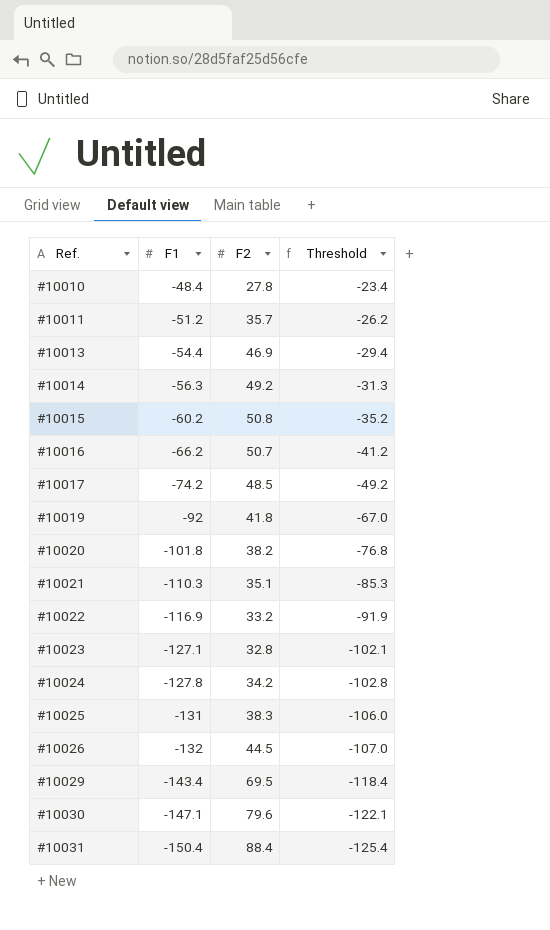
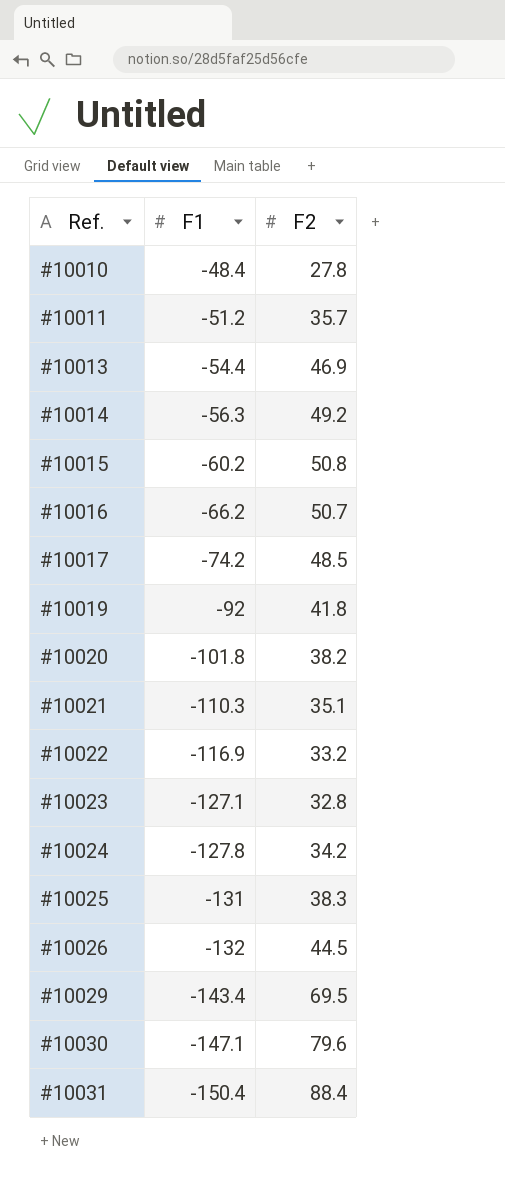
column Threshold | formula: [F1] + 25 -> none

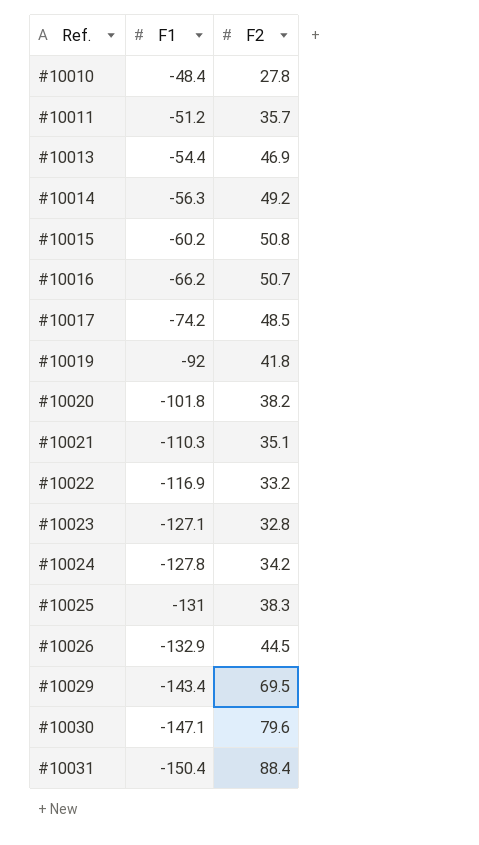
#10026 | F1: -132 -> -132.9

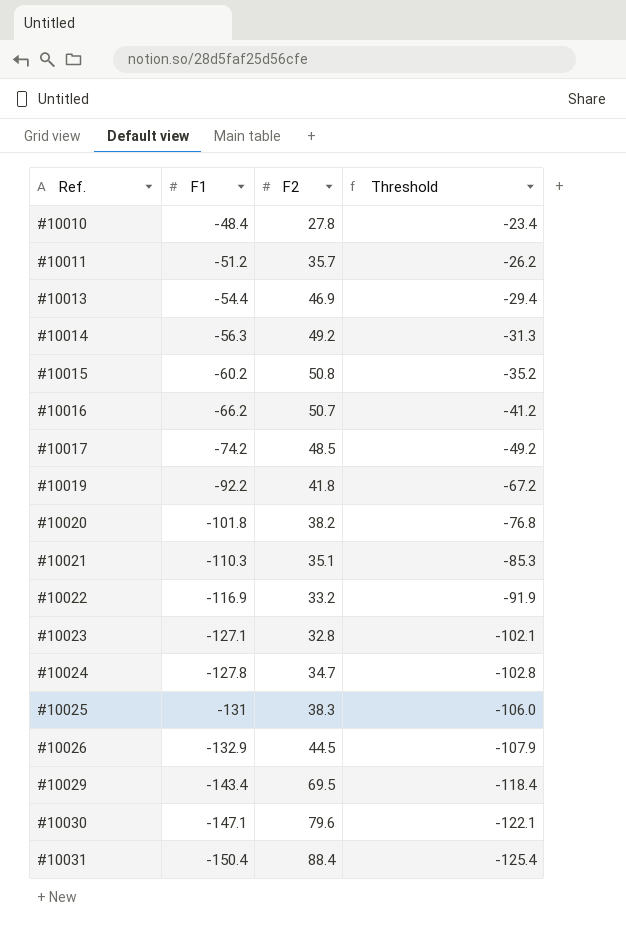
column Threshold | formula: none -> [F1] + 25
#10019 | F1: -92 -> -92.2
#10024 | F2: 34.2 -> 34.7

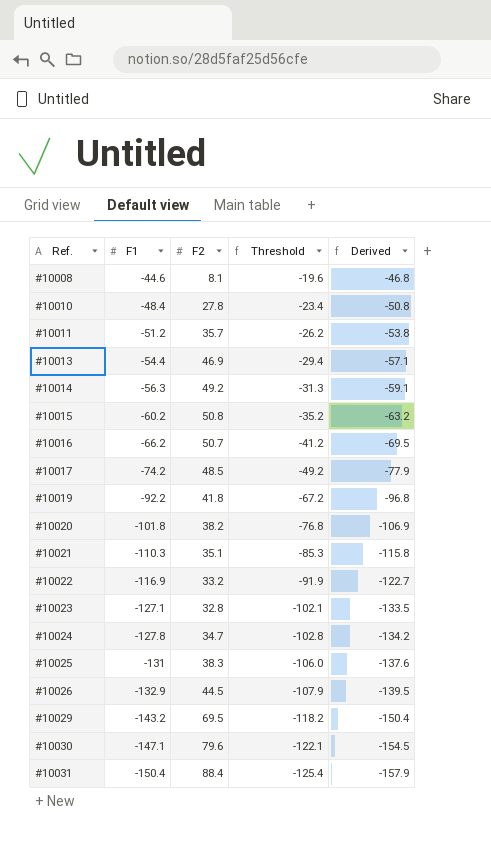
column Derived | formula: none -> [F1] * 1.05
row #10008: none -> -44.6 | 8.1 | -19.6 | -46.8
#10029 | F1: -143.4 -> -143.2
#10029 | Threshold: -118.4 -> -118.2

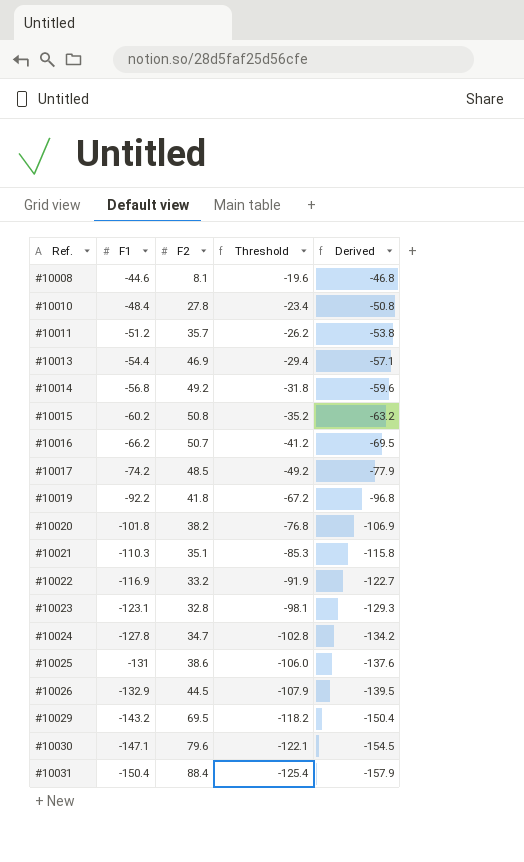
#10014 | F1: -56.3 -> -56.8
#10014 | Threshold: -31.3 -> -31.8
#10014 | Derived: -59.1 -> -59.6
#10023 | F1: -127.1 -> -123.1
#10023 | Threshold: -102.1 -> -98.1
#10023 | Derived: -133.5 -> -129.3
#10025 | F2: 38.3 -> 38.6

